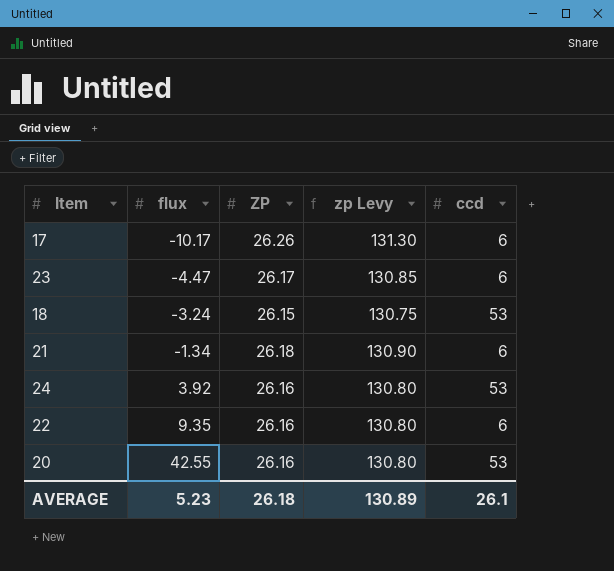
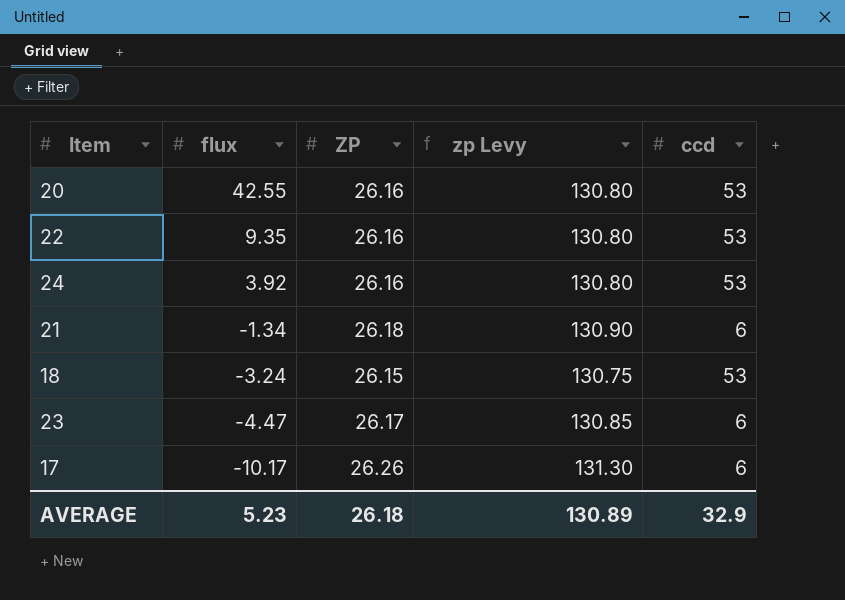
row order: flux ascending -> flux descending
22 | ccd: 6 -> 53
AVERAGE | ccd: 26.1 -> 32.9

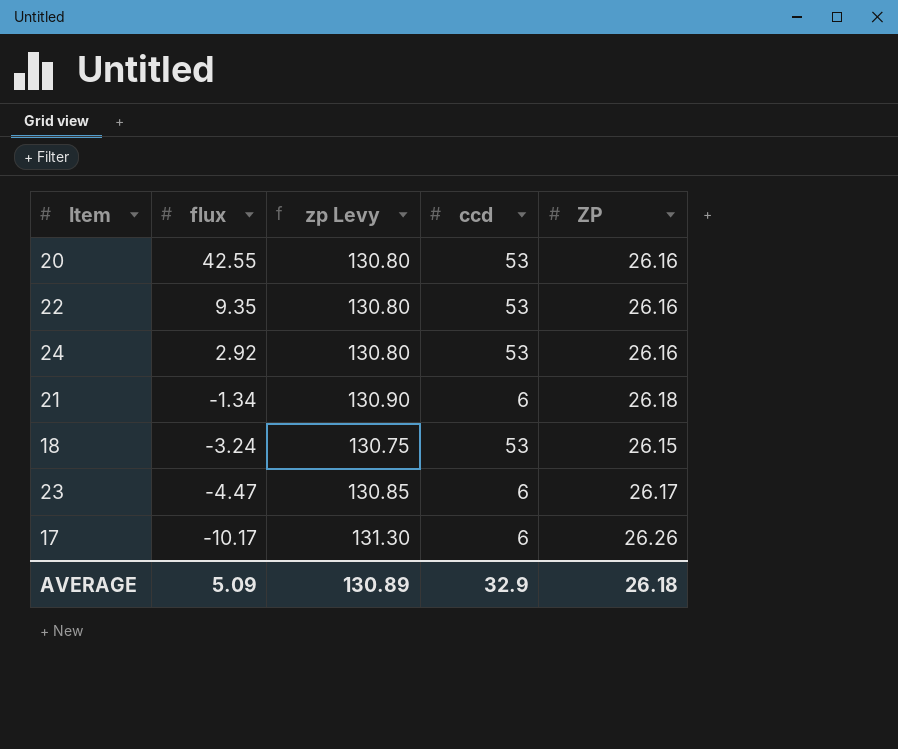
column ZP | position: 3 -> 5
24 | flux: 3.92 -> 2.92
AVERAGE | flux: 5.23 -> 5.09

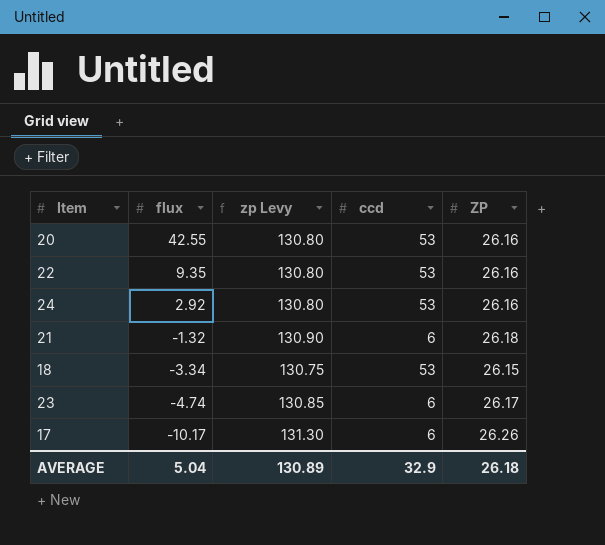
21 | flux: -1.34 -> -1.32
18 | flux: -3.24 -> -3.34
23 | flux: -4.47 -> -4.74
AVERAGE | flux: 5.09 -> 5.04

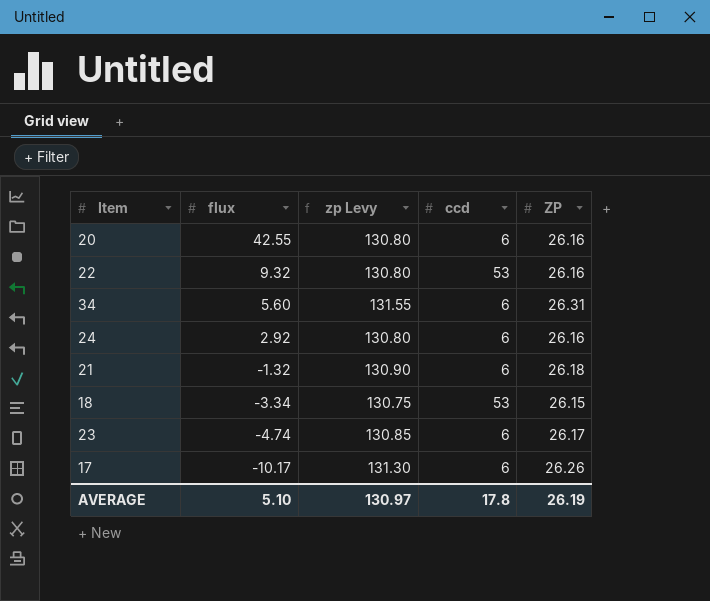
20 | ccd: 53 -> 6
22 | flux: 9.35 -> 9.32
row 34: none -> 5.60 | 131.55 | 6 | 26.31
24 | ccd: 53 -> 6
AVERAGE | flux: 5.04 -> 5.10
AVERAGE | zp Levy: 130.89 -> 130.97
AVERAGE | ccd: 32.9 -> 17.8
AVERAGE | ZP: 26.18 -> 26.19

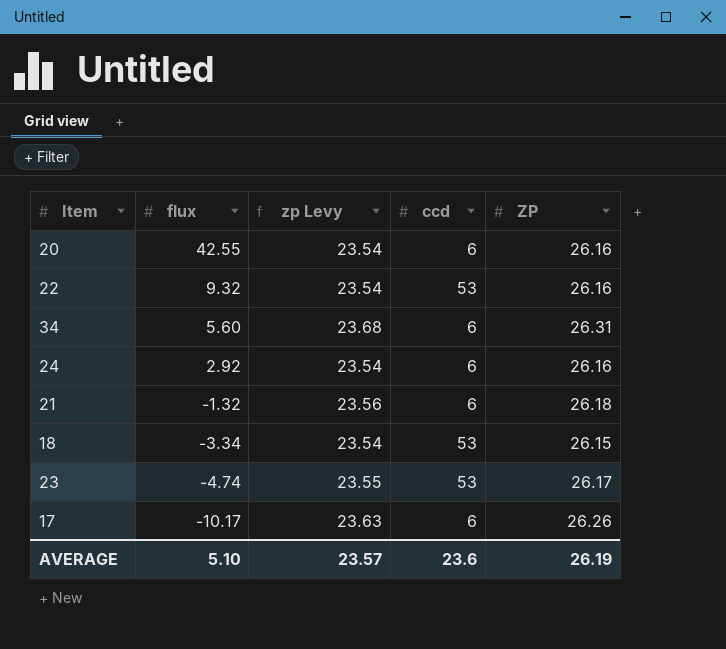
column zp Levy | formula: [ZP] * 5 -> [ZP] * 0.9
23 | ccd: 6 -> 53
AVERAGE | zp Levy: 130.97 -> 23.57
AVERAGE | ccd: 17.8 -> 23.6

